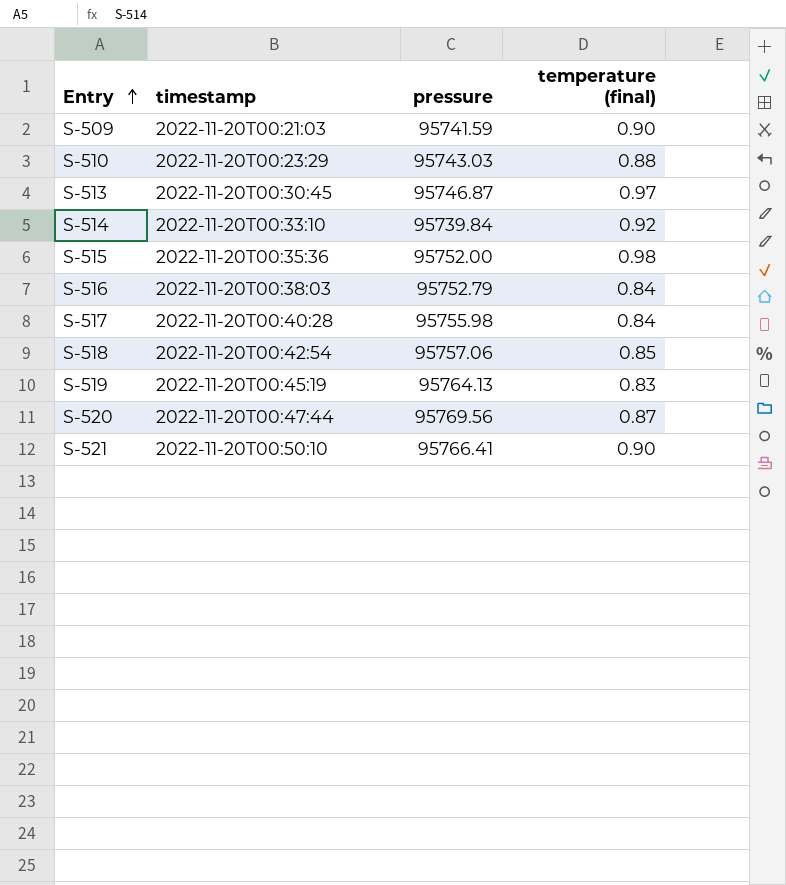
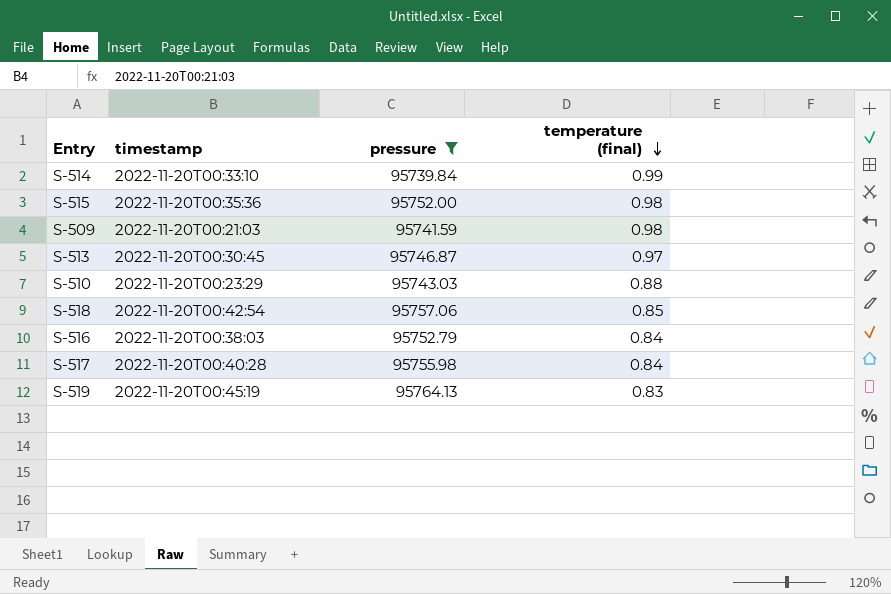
filter: none -> pressure <= 95764.13
row order: Entry ascending -> temperature (final) descending
S-514 | temperature (final): 0.92 -> 0.99
S-509 | temperature (final): 0.90 -> 0.98

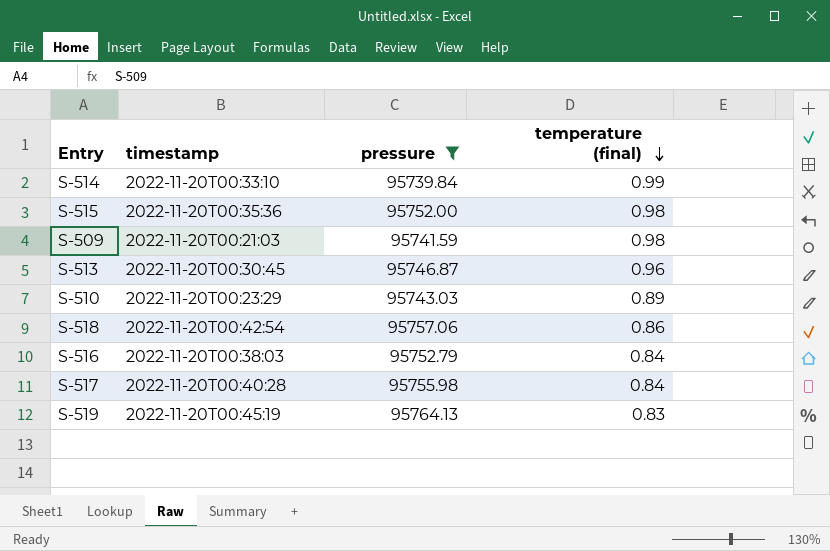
S-513 | temperature (final): 0.97 -> 0.96
S-510 | temperature (final): 0.88 -> 0.89
S-518 | temperature (final): 0.85 -> 0.86

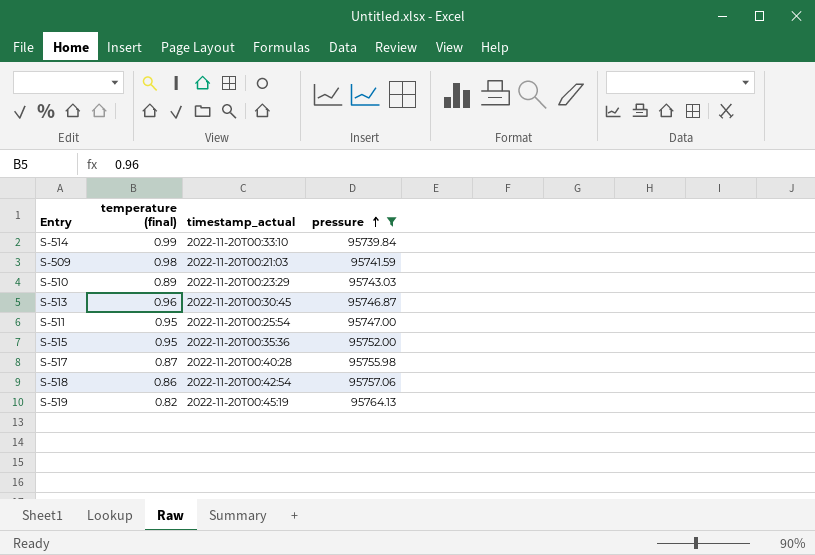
row order: temperature (final) descending -> pressure ascending
column temperature (final) | position: 4 -> 2
column name: timestamp -> timestamp_actual
row S-516: 2022-11-20T00:38:03 | 95752.79 | 0.84 -> none
row S-511: none -> 0.95 | 2022-11-20T00:25:54 | 95747.00
S-515 | temperature (final): 0.98 -> 0.95
S-517 | temperature (final): 0.84 -> 0.87
S-519 | temperature (final): 0.83 -> 0.82

